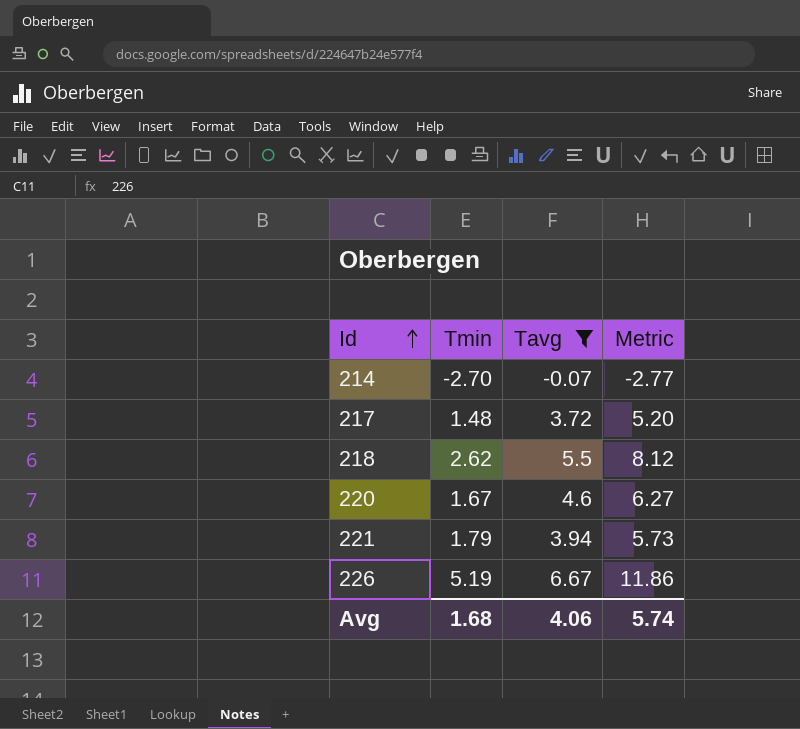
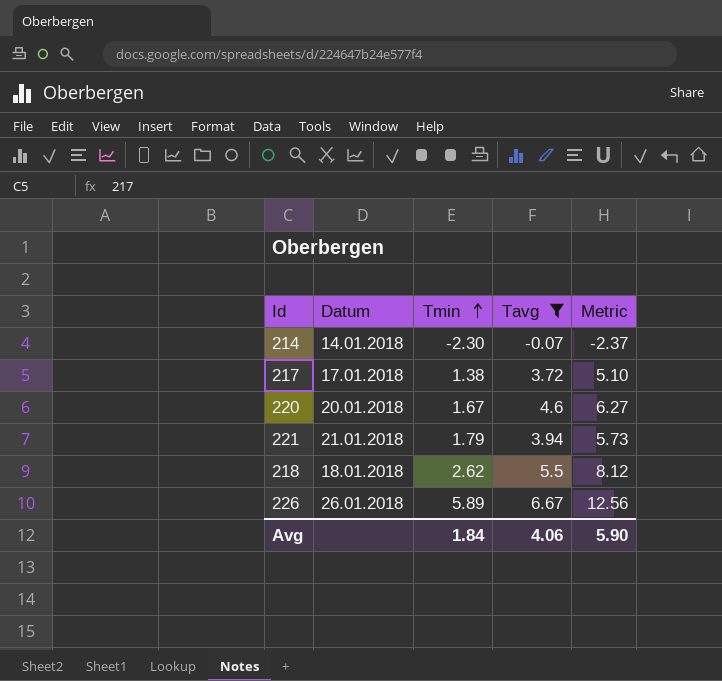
row order: Id ascending -> Tmin ascending
column Datum | position: none -> 2
214 | Tmin: -2.70 -> -2.30
214 | Metric: -2.77 -> -2.37
217 | Tmin: 1.48 -> 1.38
217 | Metric: 5.20 -> 5.10
226 | Tmin: 5.19 -> 5.89
226 | Metric: 11.86 -> 12.56
Avg | Tmin: 1.68 -> 1.84
Avg | Metric: 5.74 -> 5.90

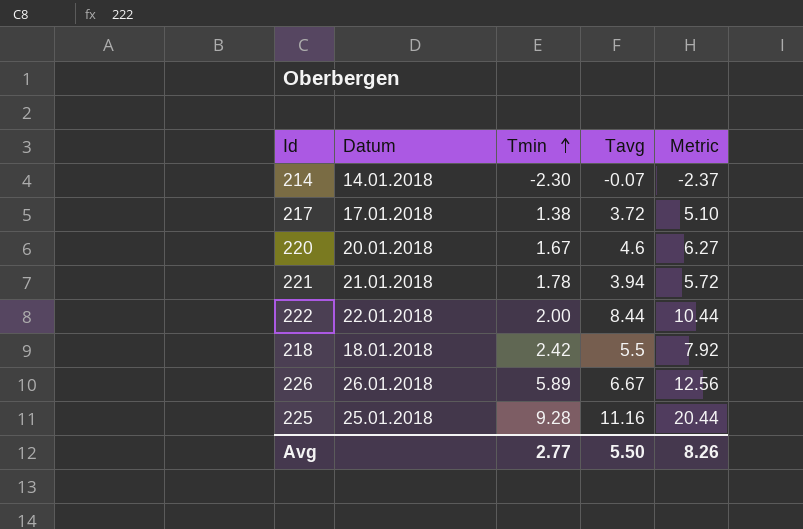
filter: Tavg <= 6.67 -> none
221 | Tmin: 1.79 -> 1.78
221 | Metric: 5.73 -> 5.72
218 | Tmin: 2.62 -> 2.42
218 | Metric: 8.12 -> 7.92
Avg | Tmin: 1.84 -> 2.77
Avg | Tavg: 4.06 -> 5.50
Avg | Metric: 5.90 -> 8.26

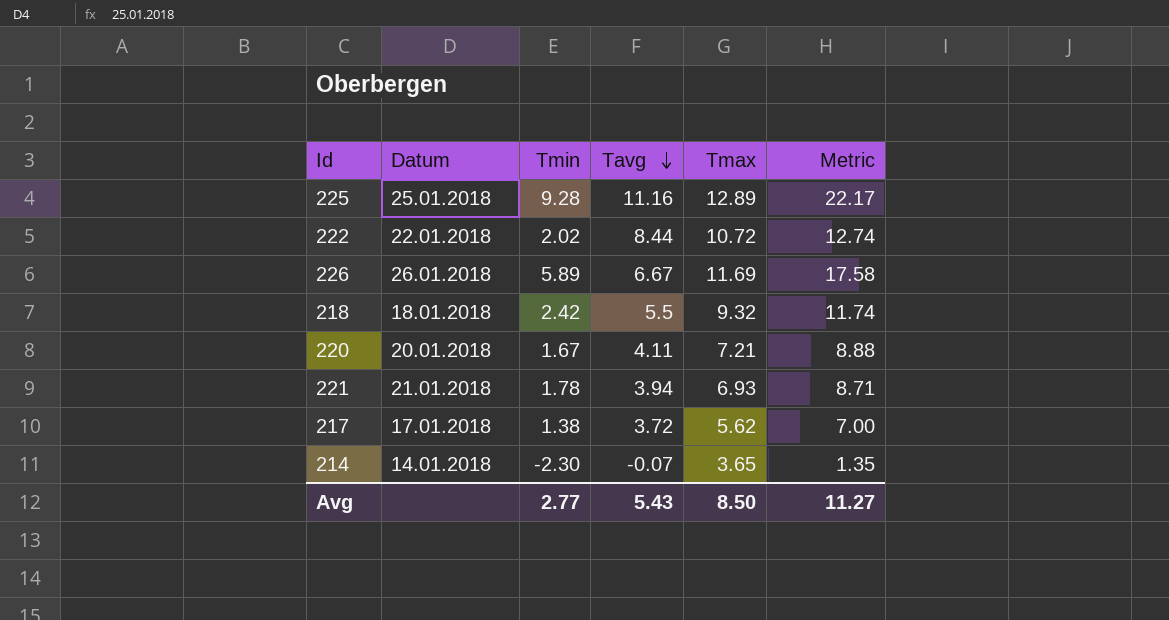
row order: Tmin ascending -> Tavg descending
column Tmax | position: none -> 5
column Metric | formula: [Tmin] + [Tavg] -> [Tmin] + [Tmax]
222 | Tmin: 2.00 -> 2.02
220 | Tavg: 4.6 -> 4.11
Avg | Tavg: 5.50 -> 5.43
Avg | Metric: 8.26 -> 11.27

